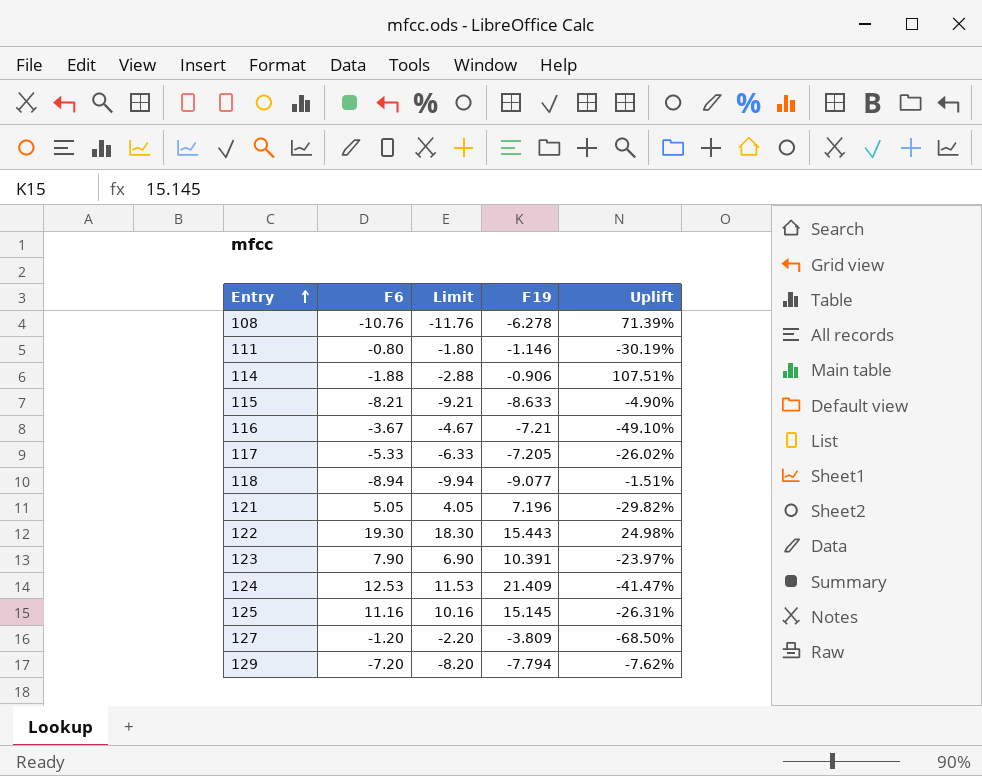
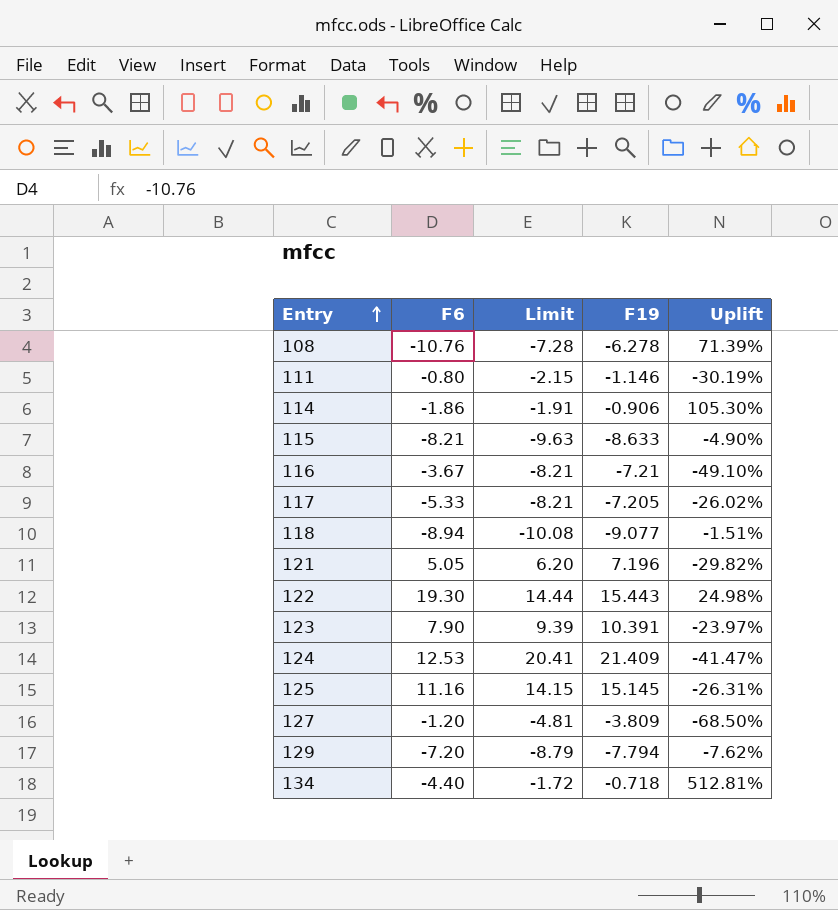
column Limit | formula: [F6] - 1 -> [F19] - 1
114 | F6: -1.88 -> -1.86
114 | Uplift: 107.51% -> 105.30%
row 134: none -> -4.40 | -1.72 | -0.718 | 512.81%

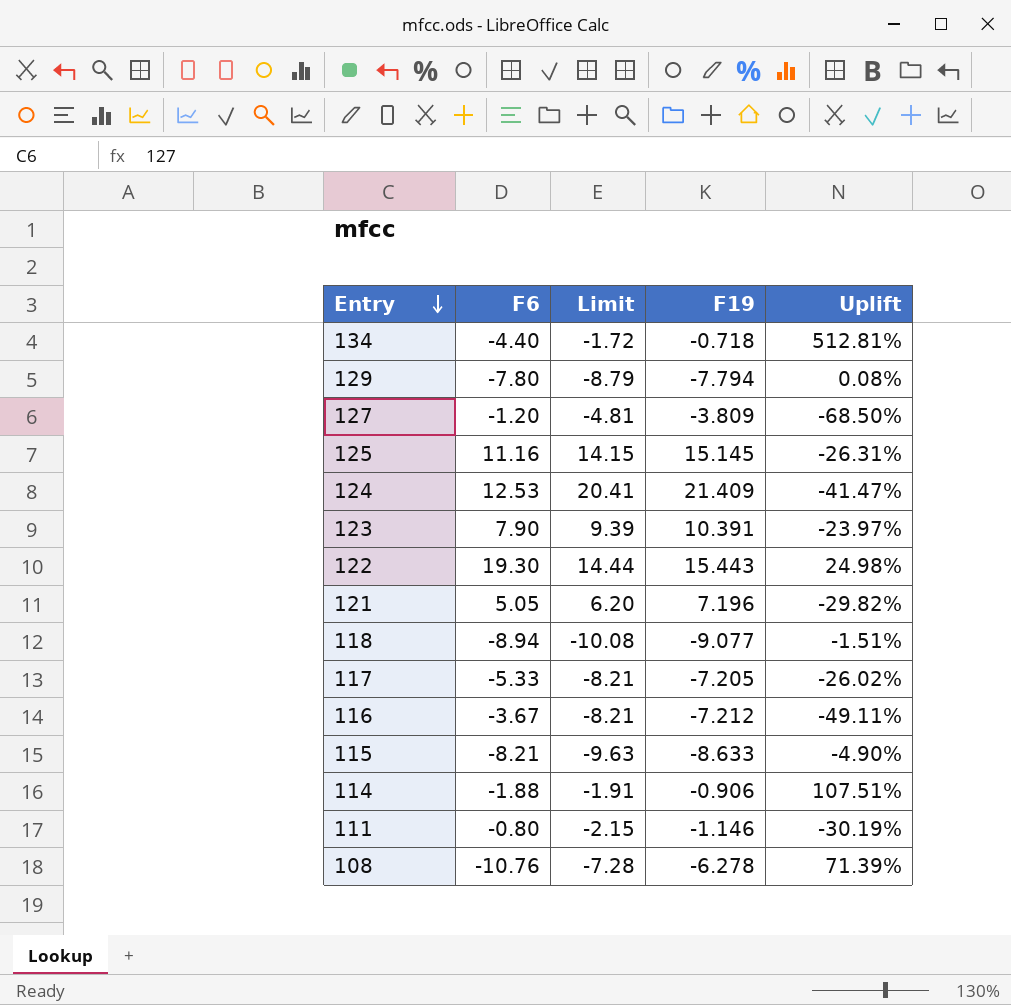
row order: Entry ascending -> Entry descending
129 | F6: -7.20 -> -7.80
129 | Uplift: -7.62% -> 0.08%
116 | F19: -7.21 -> -7.212
116 | Uplift: -49.10% -> -49.11%
114 | F6: -1.86 -> -1.88
114 | Uplift: 105.30% -> 107.51%

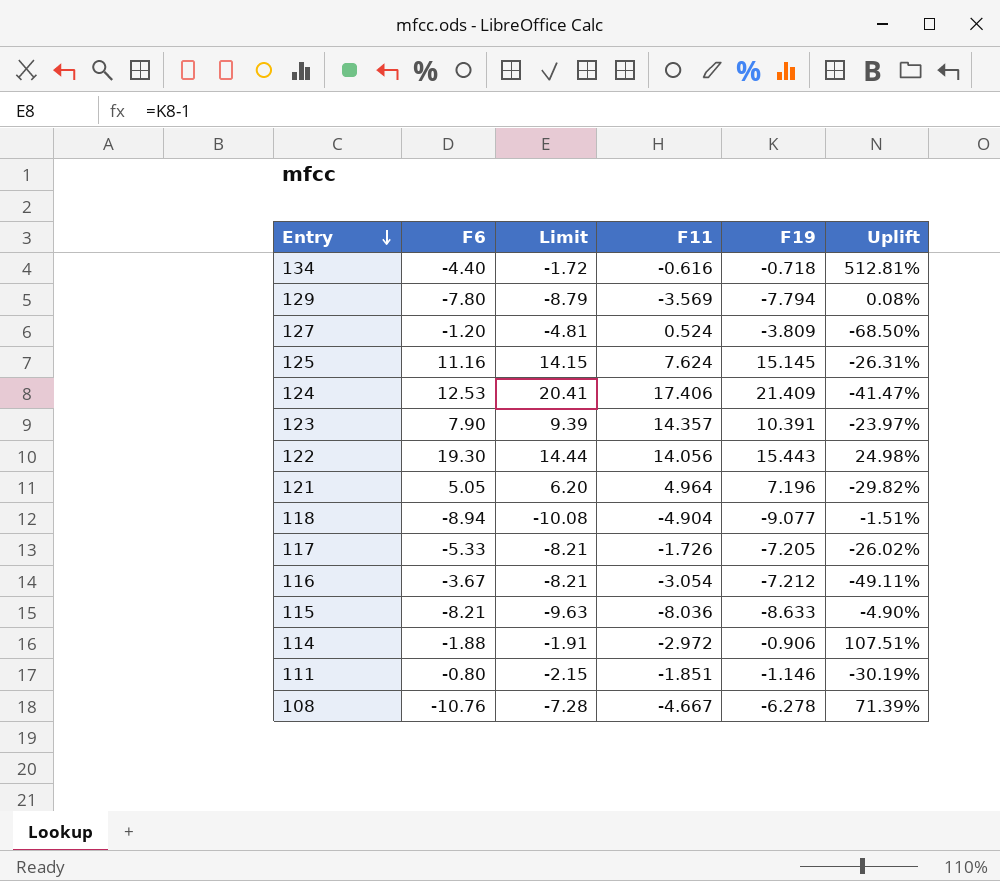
column F11 | position: none -> 4

